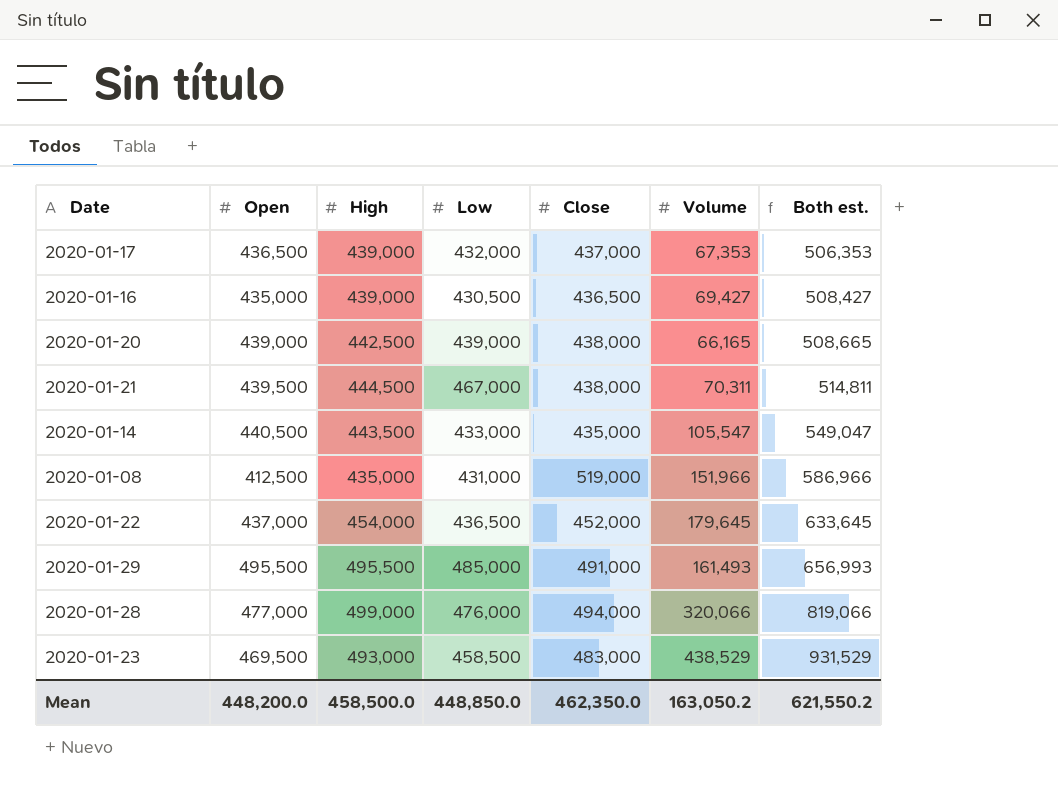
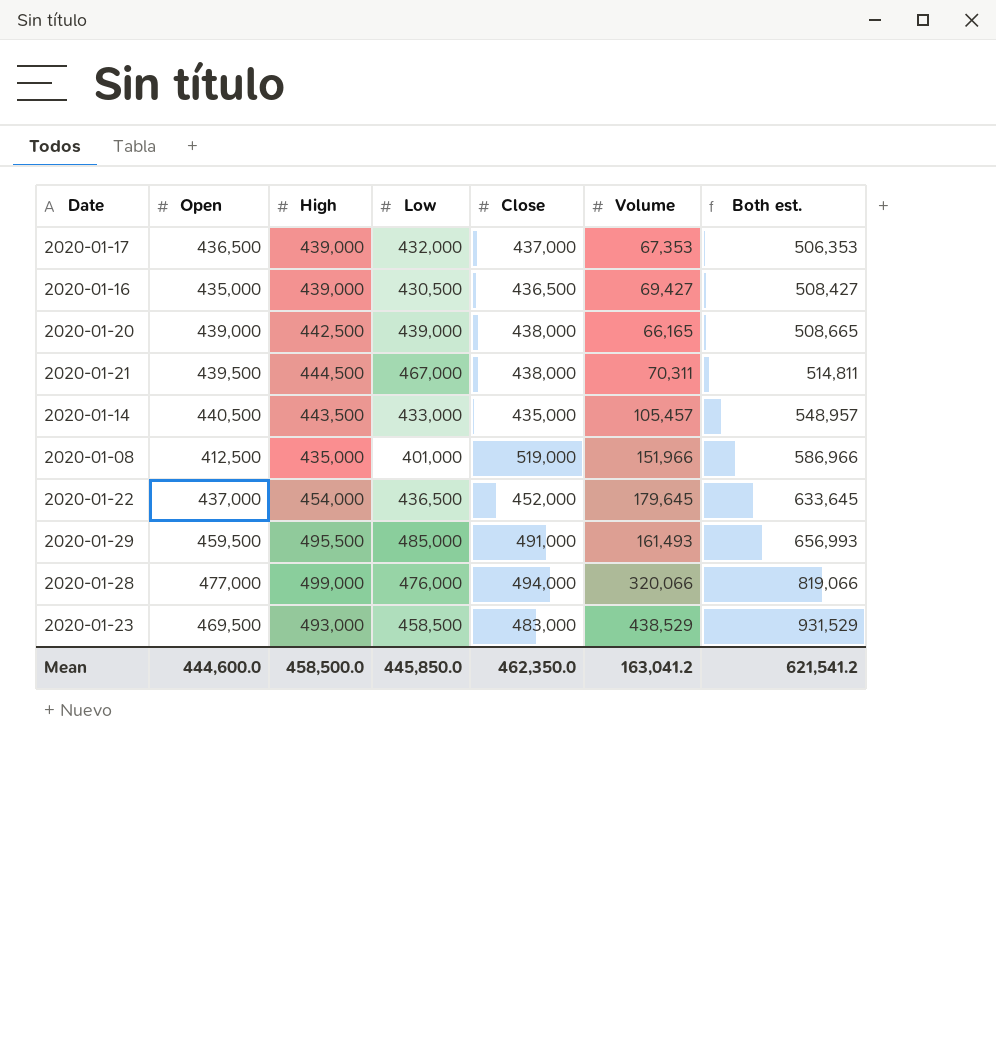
2020-01-14 | Volume: 105,547 -> 105,457
2020-01-14 | Both est.: 549,047 -> 548,957
2020-01-08 | Low: 431,000 -> 401,000
2020-01-29 | Open: 495,500 -> 459,500
Mean | Open: 448,200.0 -> 444,600.0
Mean | Low: 448,850.0 -> 445,850.0
Mean | Volume: 163,050.2 -> 163,041.2
Mean | Both est.: 621,550.2 -> 621,541.2

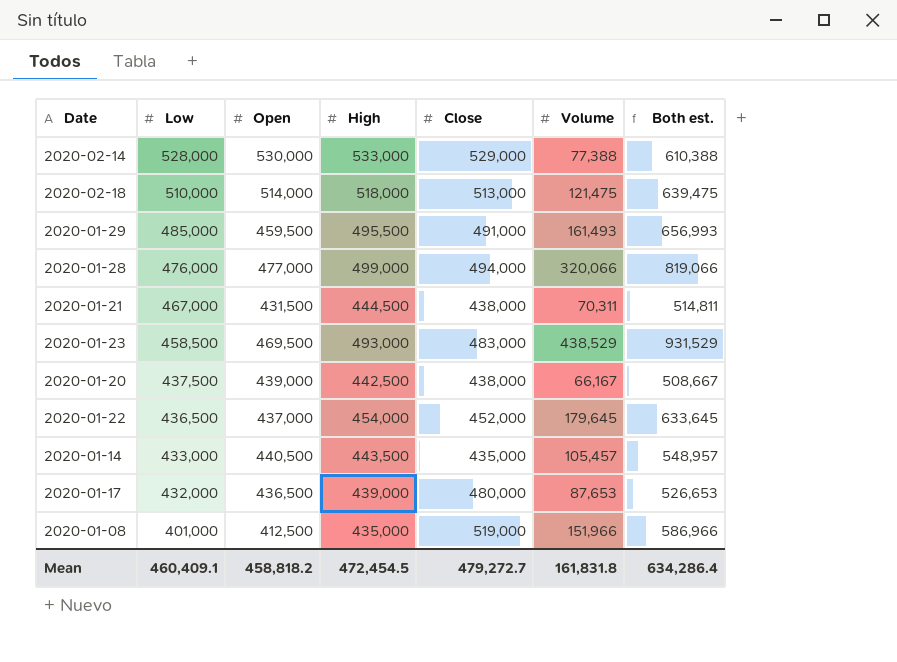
row order: Both est. ascending -> Low descending
column Low | position: 4 -> 2
row 2020-01-16: 435,000 | 439,000 | 430,500 | 436,500 | 69,427 | 508,427 -> none
row 2020-02-14: none -> 528,000 | 530,000 | 533,000 | 529,000 | 77,388 | 610,388
row 2020-02-18: none -> 510,000 | 514,000 | 518,000 | 513,000 | 121,475 | 639,475
2020-01-21 | Open: 439,500 -> 431,500
2020-01-20 | Low: 439,000 -> 437,500
2020-01-20 | Volume: 66,165 -> 66,167
2020-01-20 | Both est.: 508,665 -> 508,667
2020-01-17 | Close: 437,000 -> 480,000
2020-01-17 | Volume: 67,353 -> 87,653
2020-01-17 | Both est.: 506,353 -> 526,653
Mean | Low: 445,850.0 -> 460,409.1
Mean | Open: 444,600.0 -> 458,818.2
Mean | High: 458,500.0 -> 472,454.5
Mean | Close: 462,350.0 -> 479,272.7
Mean | Volume: 163,041.2 -> 161,831.8
Mean | Both est.: 621,541.2 -> 634,286.4

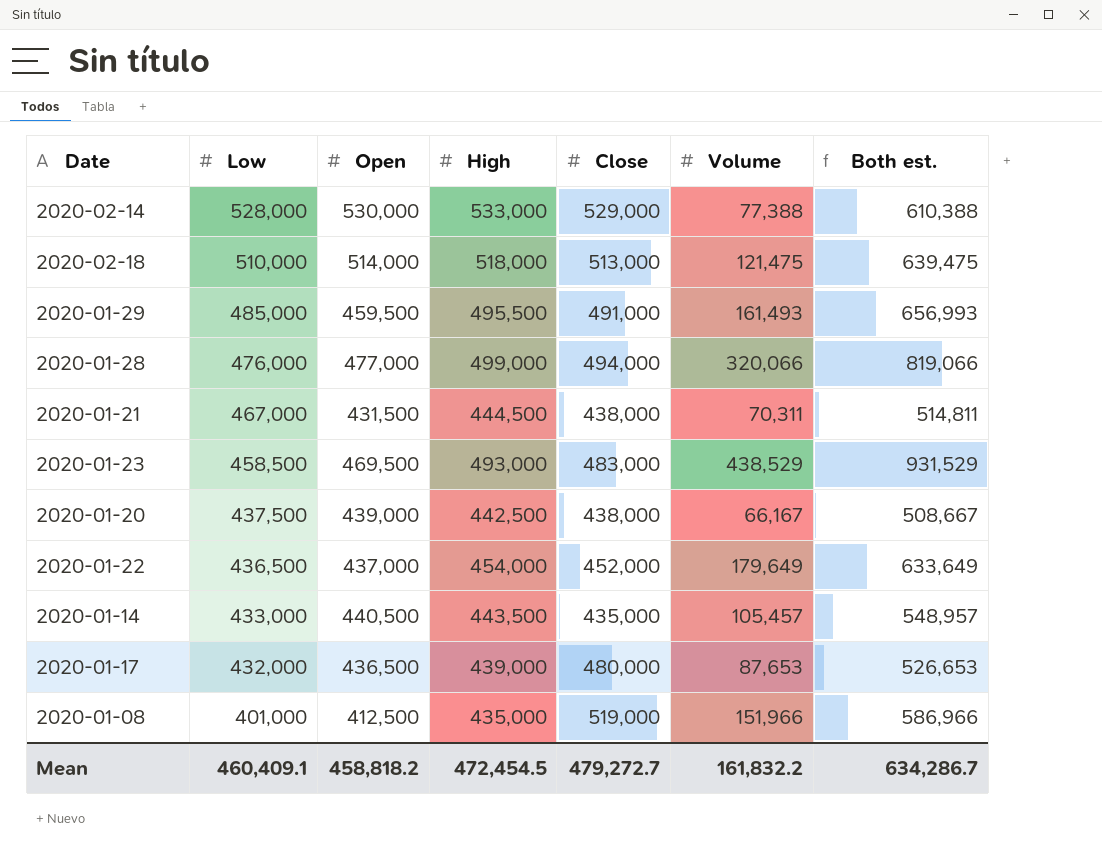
2020-01-22 | Volume: 179,645 -> 179,649
2020-01-22 | Both est.: 633,645 -> 633,649
Mean | Volume: 161,831.8 -> 161,832.2
Mean | Both est.: 634,286.4 -> 634,286.7

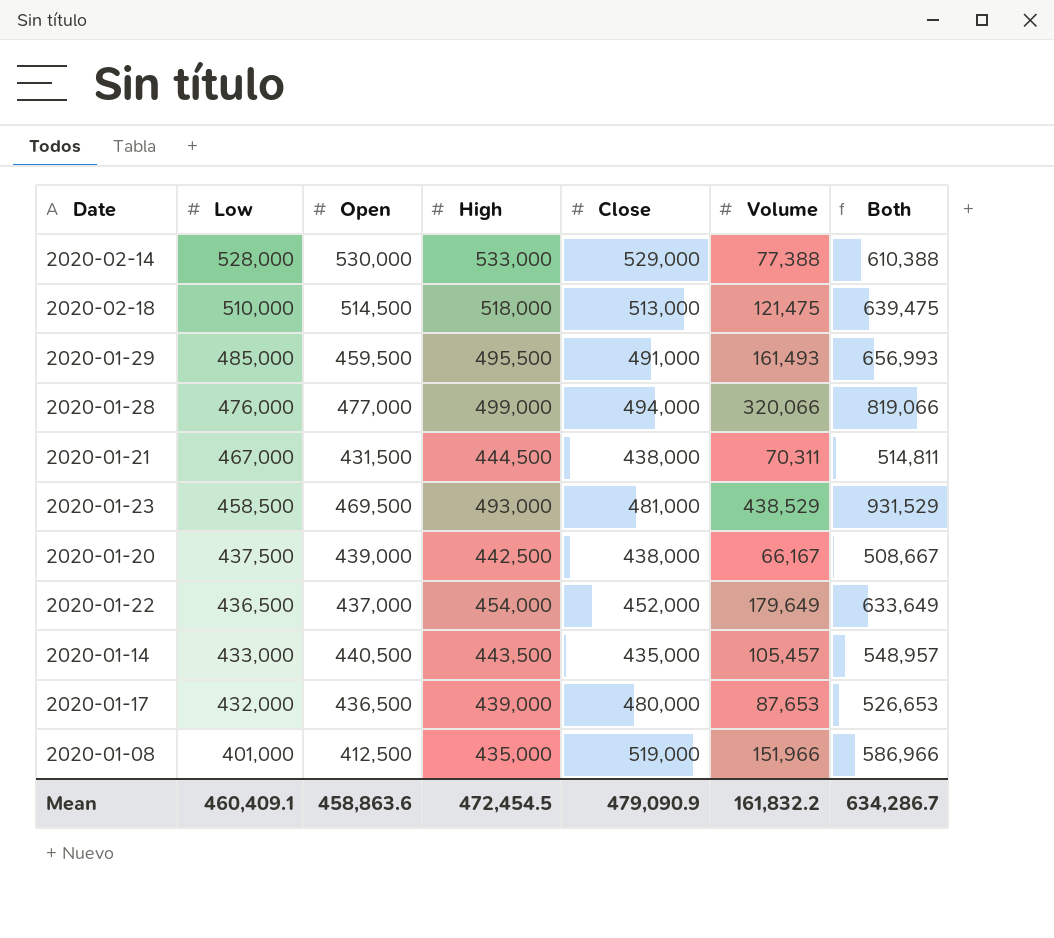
column name: Both est. -> Both
2020-02-18 | Open: 514,000 -> 514,500
2020-01-23 | Close: 483,000 -> 481,000
Mean | Open: 458,818.2 -> 458,863.6
Mean | Close: 479,272.7 -> 479,090.9

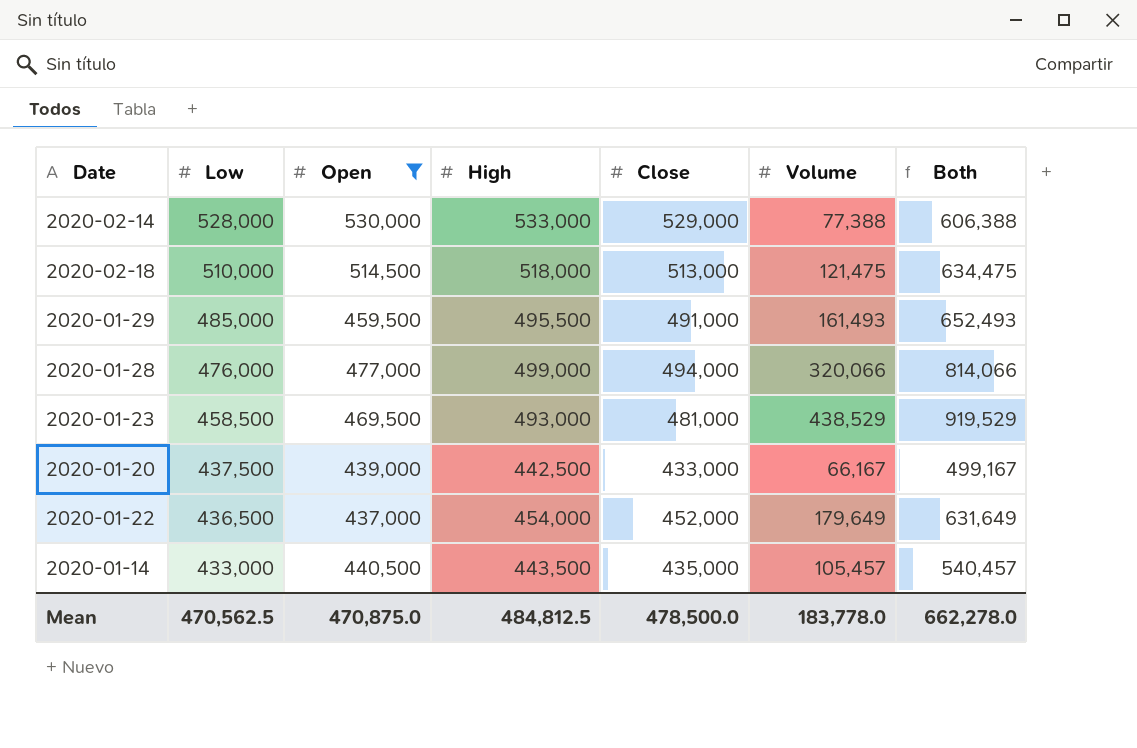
filter: none -> Open >= 437,000
column Both | formula: [High] + [Volume] -> [Close] + [Volume]
2020-01-20 | Close: 438,000 -> 433,000
Mean | Low: 460,409.1 -> 470,562.5
Mean | Open: 458,863.6 -> 470,875.0
Mean | High: 472,454.5 -> 484,812.5
Mean | Close: 479,090.9 -> 478,500.0
Mean | Volume: 161,832.2 -> 183,778.0
Mean | Both: 634,286.7 -> 662,278.0

